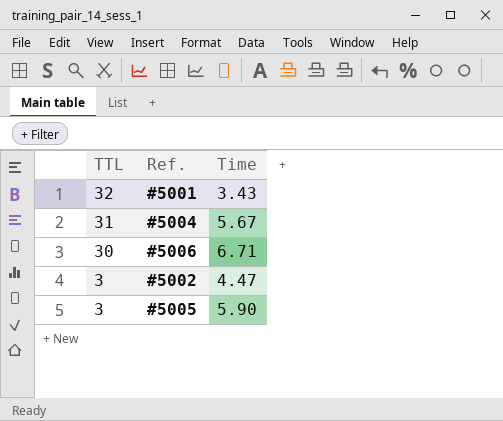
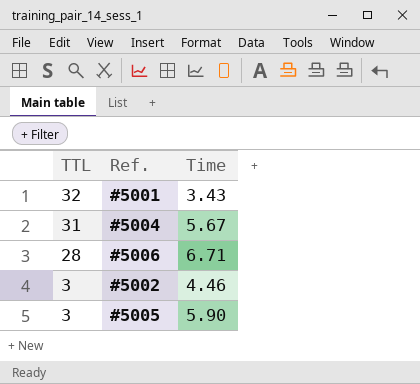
#5006 | TTL: 30 -> 28
#5002 | Time: 4.47 -> 4.46

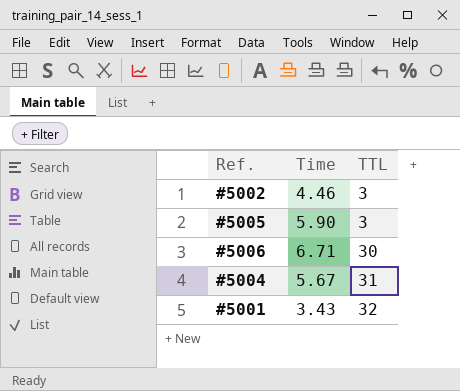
row order: TTL descending -> TTL ascending
column TTL | position: 1 -> 3
#5006 | TTL: 28 -> 30

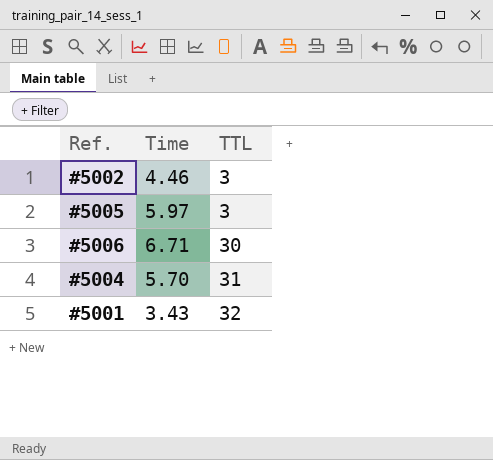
#5005 | Time: 5.90 -> 5.97
#5004 | Time: 5.67 -> 5.70

